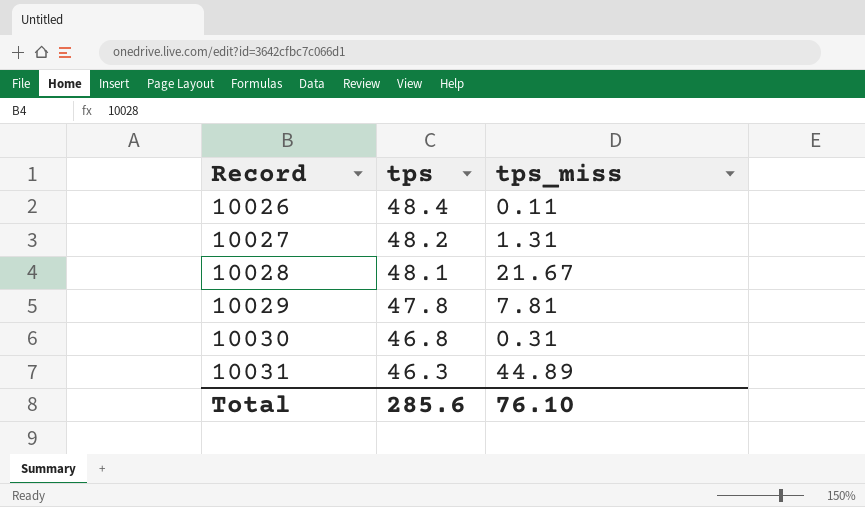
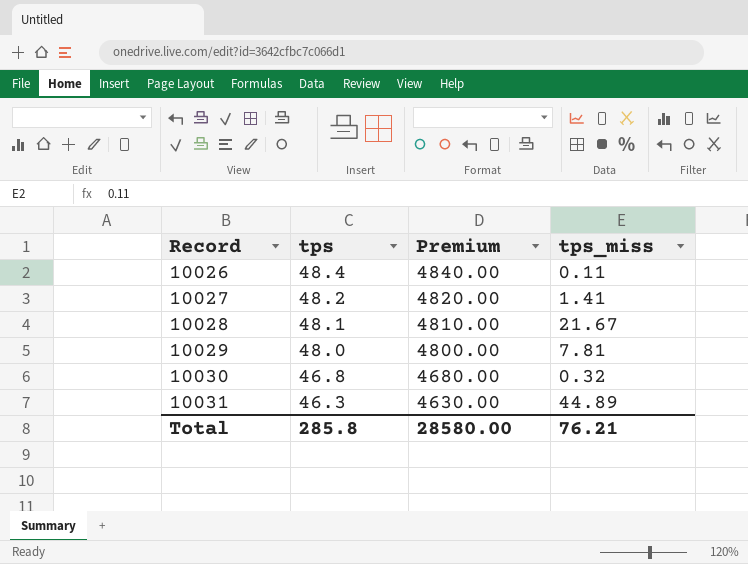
column Premium | formula: none -> [tps] * 100
10027 | tps_miss: 1.31 -> 1.41
10029 | tps: 47.8 -> 48.0
10030 | tps_miss: 0.31 -> 0.32
Total | tps: 285.6 -> 285.8
Total | tps_miss: 76.10 -> 76.21

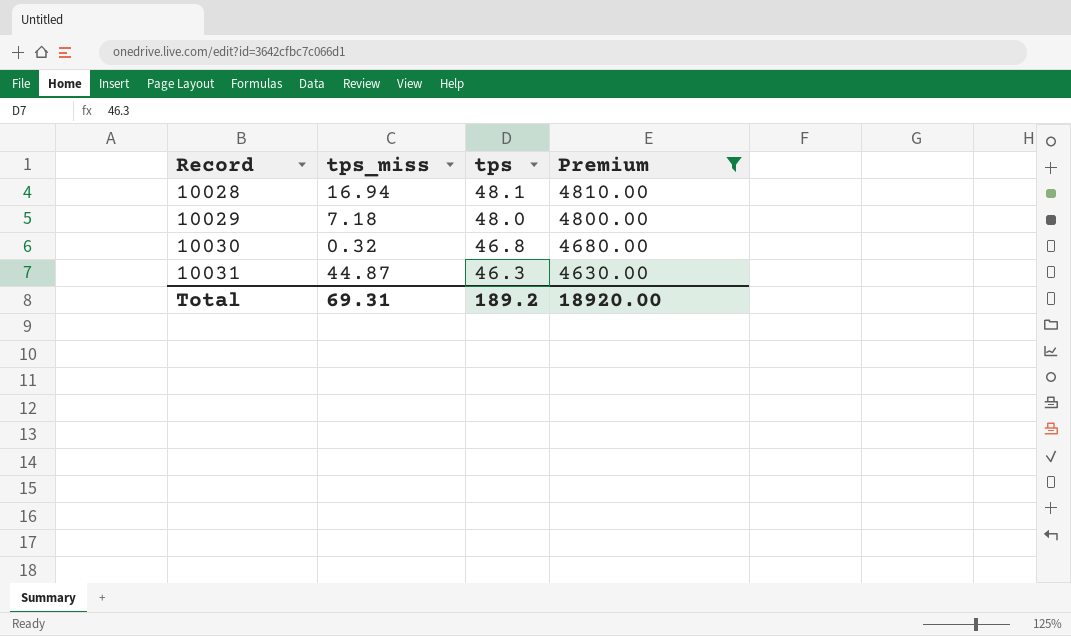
filter: none -> Premium <= 4810.00
column tps_miss | position: 4 -> 2
10028 | tps_miss: 21.67 -> 16.94
10029 | tps_miss: 7.81 -> 7.18
10031 | tps_miss: 44.89 -> 44.87
Total | tps_miss: 76.21 -> 69.31
Total | tps: 285.8 -> 189.2
Total | Premium: 28580.00 -> 18920.00

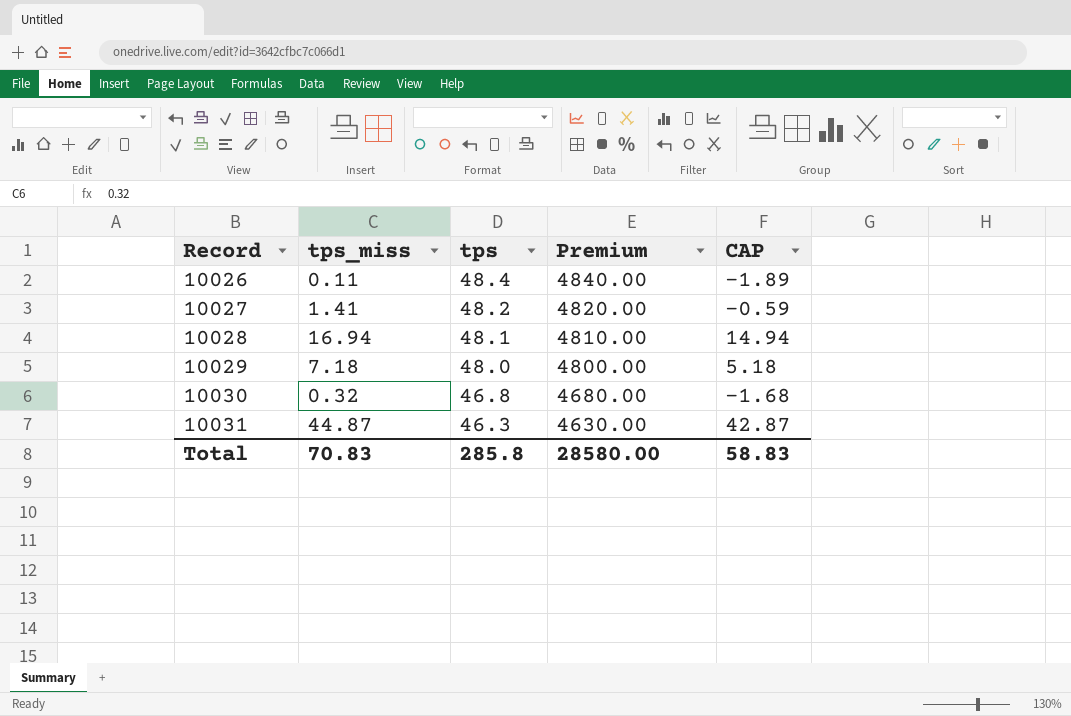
filter: Premium <= 4810.00 -> none
column CAP | formula: none -> [tps_miss] - 2
Total | tps_miss: 69.31 -> 70.83
Total | tps: 189.2 -> 285.8
Total | Premium: 18920.00 -> 28580.00

